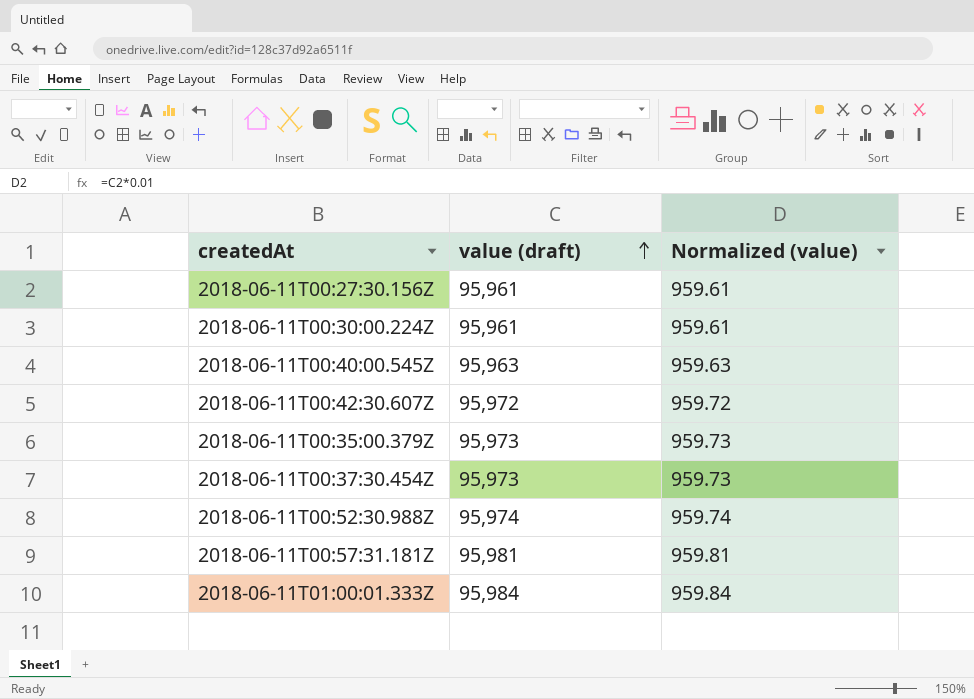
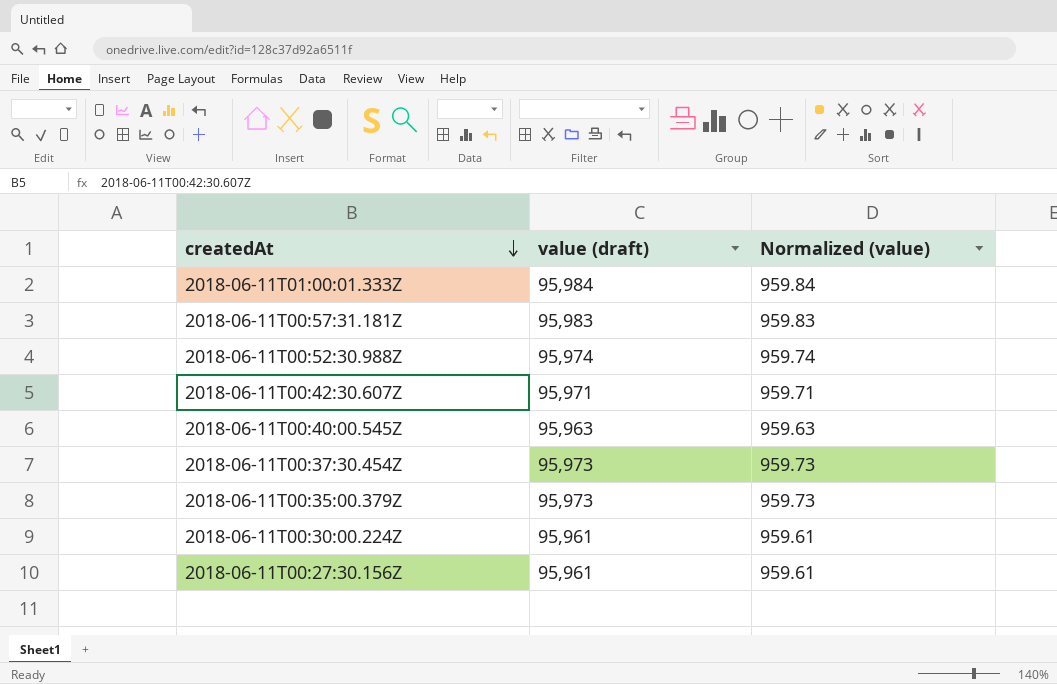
row order: value (draft) ascending -> createdAt descending
2018-06-11T00:57:31.181Z | value (draft): 95,981 -> 95,983
2018-06-11T00:57:31.181Z | Normalized (value): 959.81 -> 959.83
2018-06-11T00:42:30.607Z | value (draft): 95,972 -> 95,971
2018-06-11T00:42:30.607Z | Normalized (value): 959.72 -> 959.71

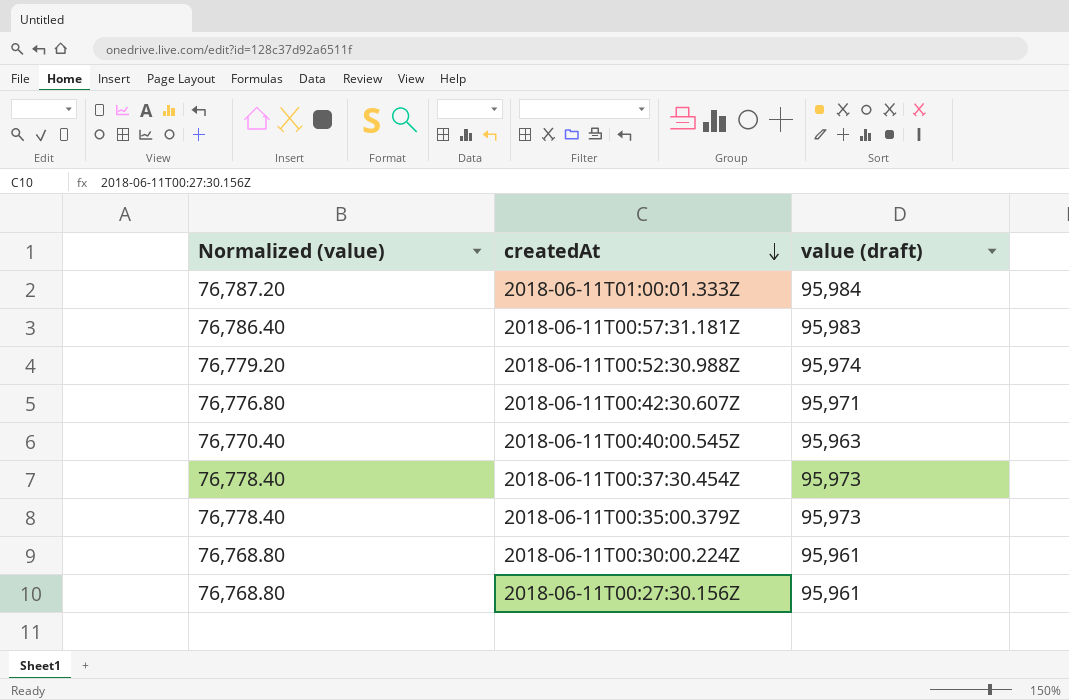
column Normalized (value) | formula: [value (draft)] * 0.01 -> [value (draft)] * 0.8
column Normalized (value) | position: 3 -> 1

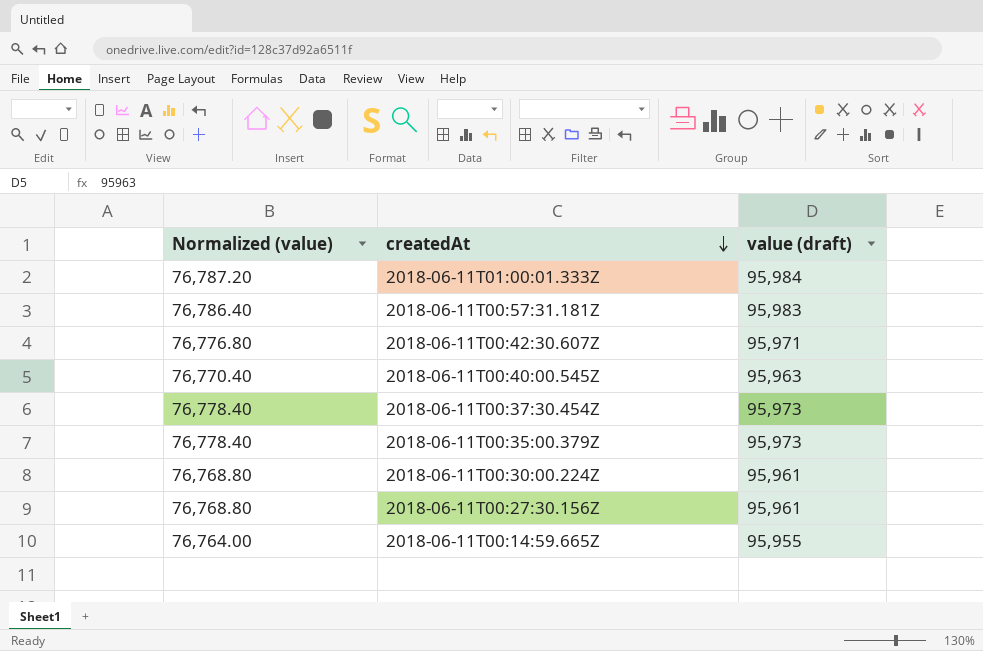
row 2018-06-11T00:52:30.988Z: 76,779.20 | 95,974 -> none
row 2018-06-11T00:14:59.665Z: none -> 76,764.00 | 95,955

